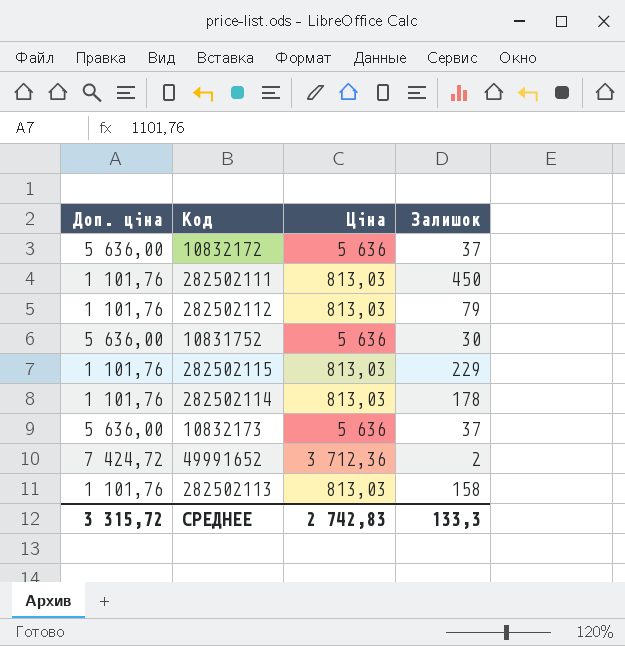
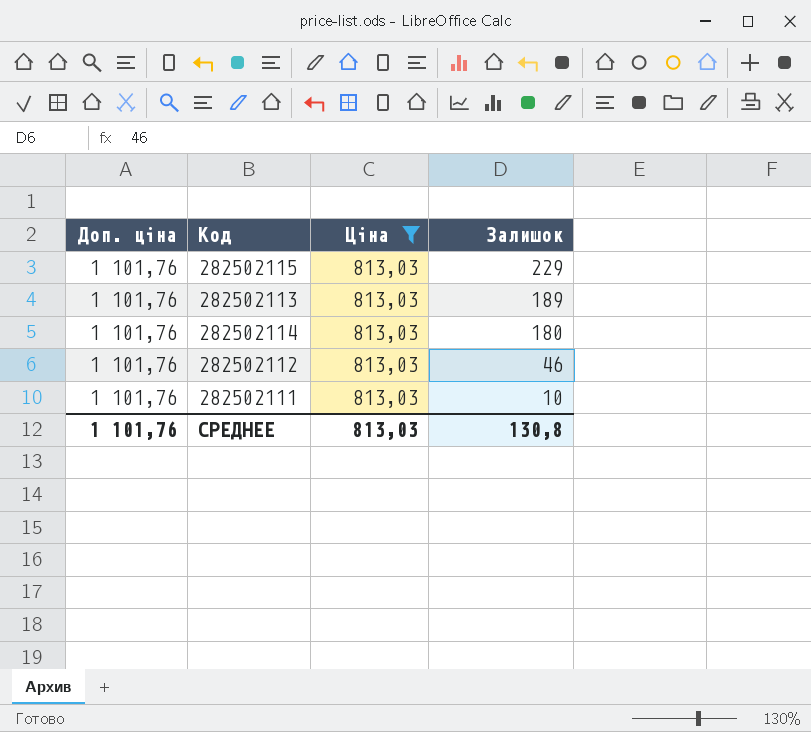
filter: none -> Ціна = 813,03
row order: none -> Залишок descending
282502113 | Залишок: 158 -> 189
282502114 | Залишок: 178 -> 180
282502112 | Залишок: 79 -> 46
282502111 | Залишок: 450 -> 10
СРЕДНЕЕ | Доп. ціна: 3 315,72 -> 1 101,76
СРЕДНЕЕ | Ціна: 2 742,83 -> 813,03
СРЕДНЕЕ | Залишок: 133,3 -> 130,8

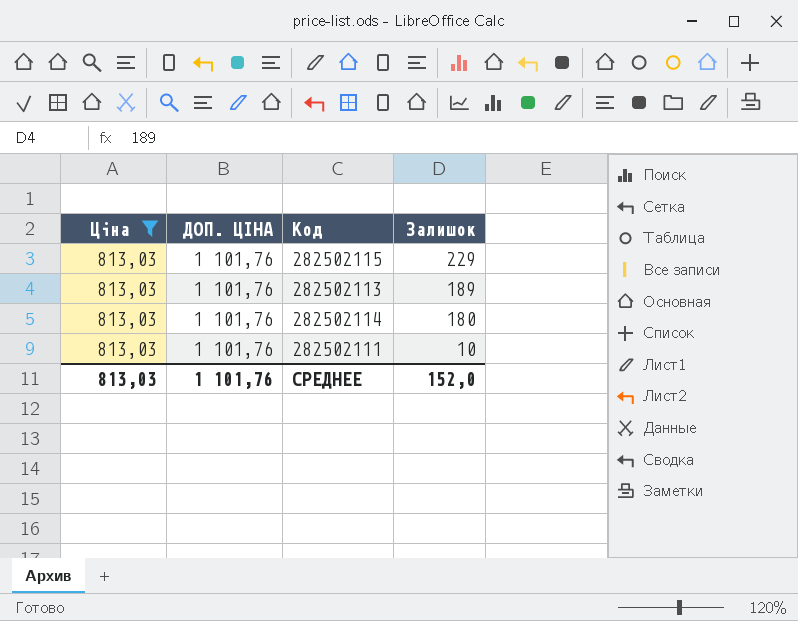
column Ціна | position: 3 -> 1
column name: Доп. ціна -> ДОП. ЦІНА
row 282502112: 1 101,76 | 813,03 | 46 -> none
СРЕДНЕЕ | Залишок: 130,8 -> 152,0

